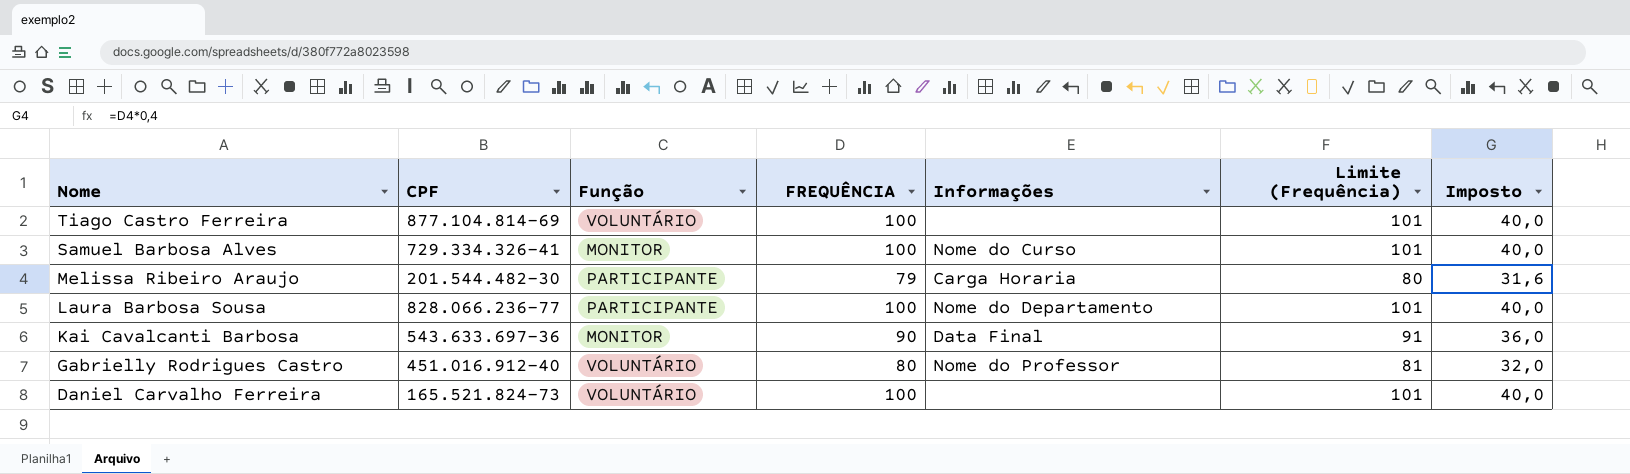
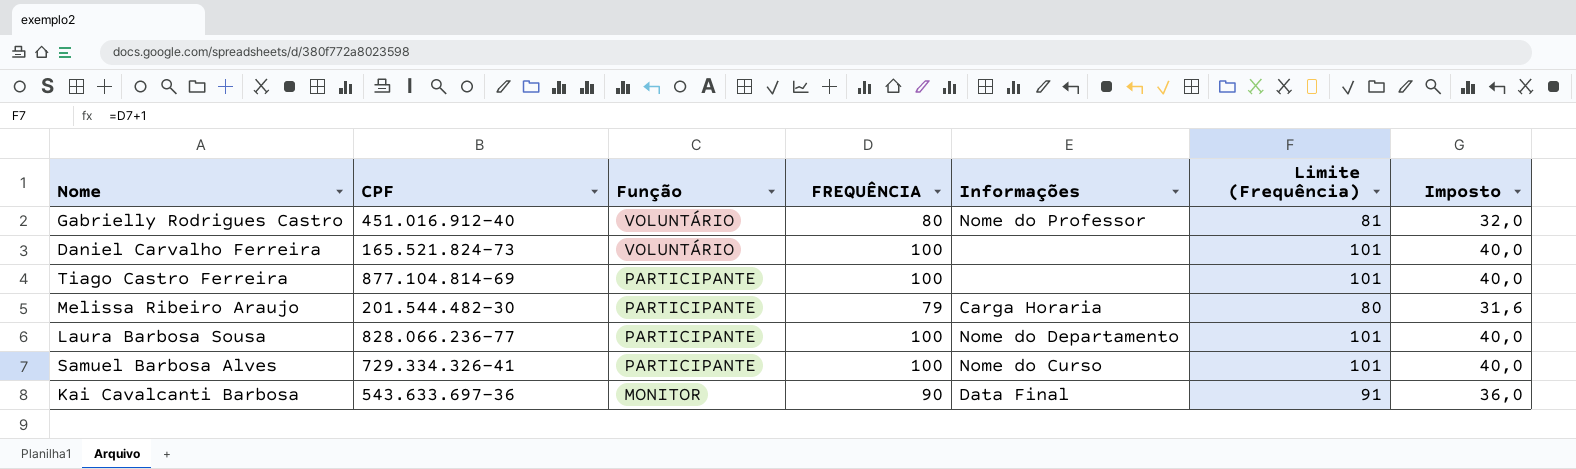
row order: Nome descending -> Função descending
Tiago Castro Ferreira | Função: VOLUNTÁRIO -> PARTICIPANTE
Samuel Barbosa Alves | Função: MONITOR -> PARTICIPANTE

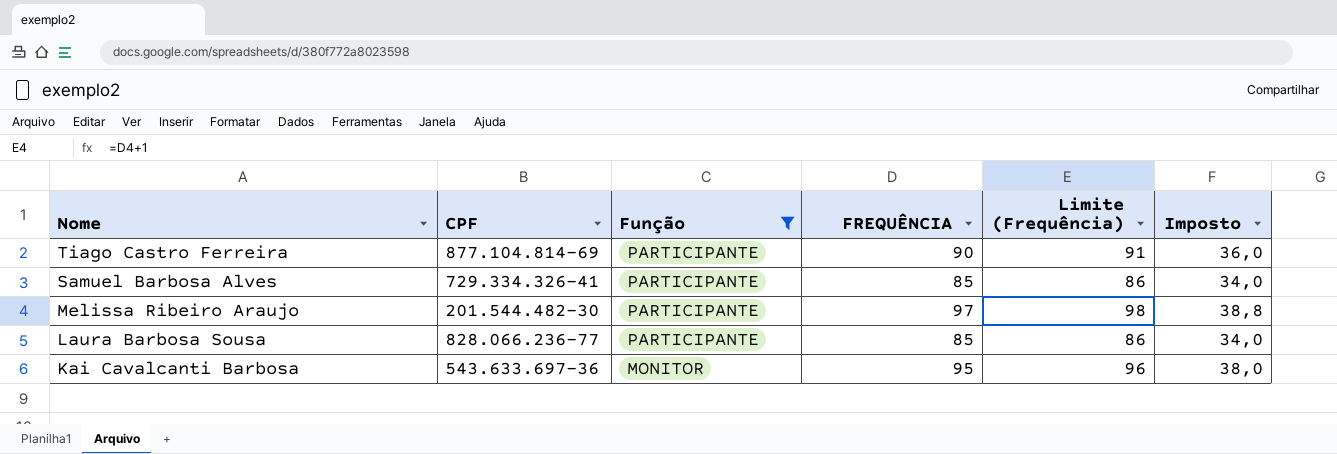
filter: none -> Função != VOLUNTÁRIO
row order: Função descending -> Nome descending
column Informações | position: 5 -> none
Tiago Castro Ferreira | FREQUÊNCIA: 100 -> 90
Tiago Castro Ferreira | Limite (Frequência): 101 -> 91
Tiago Castro Ferreira | Imposto: 40,0 -> 36,0
Samuel Barbosa Alves | FREQUÊNCIA: 100 -> 85
Samuel Barbosa Alves | Limite (Frequência): 101 -> 86
Samuel Barbosa Alves | Imposto: 40,0 -> 34,0
Melissa Ribeiro Araujo | FREQUÊNCIA: 79 -> 97
Melissa Ribeiro Araujo | Limite (Frequência): 80 -> 98
Melissa Ribeiro Araujo | Imposto: 31,6 -> 38,8
Laura Barbosa Sousa | FREQUÊNCIA: 100 -> 85
Laura Barbosa Sousa | Limite (Frequência): 101 -> 86
Laura Barbosa Sousa | Imposto: 40,0 -> 34,0
Kai Cavalcanti Barbosa | FREQUÊNCIA: 90 -> 95
Kai Cavalcanti Barbosa | Limite (Frequência): 91 -> 96
Kai Cavalcanti Barbosa | Imposto: 36,0 -> 38,0

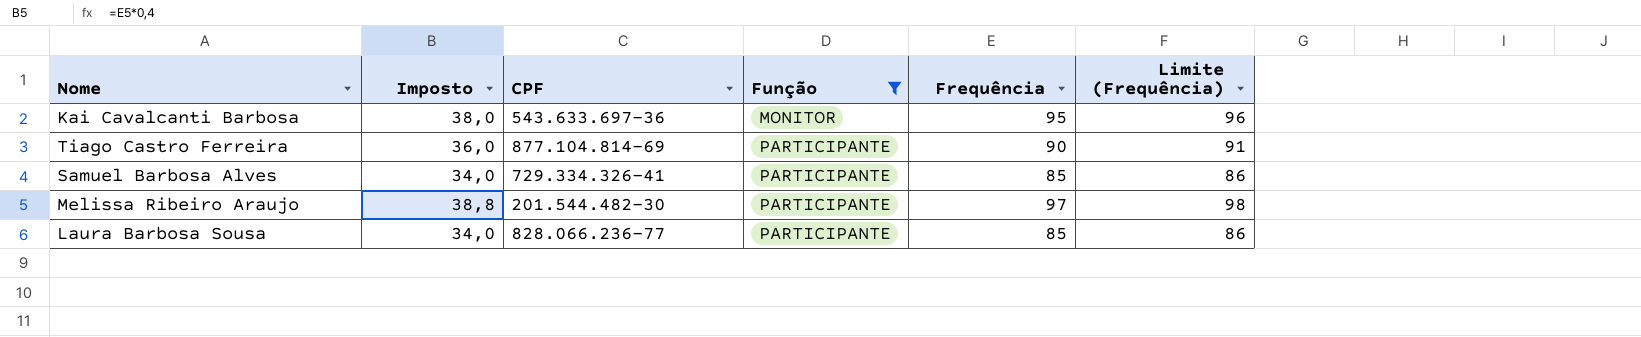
row order: Nome descending -> Função ascending
column Imposto | position: 6 -> 2
column name: FREQUÊNCIA -> Frequência

